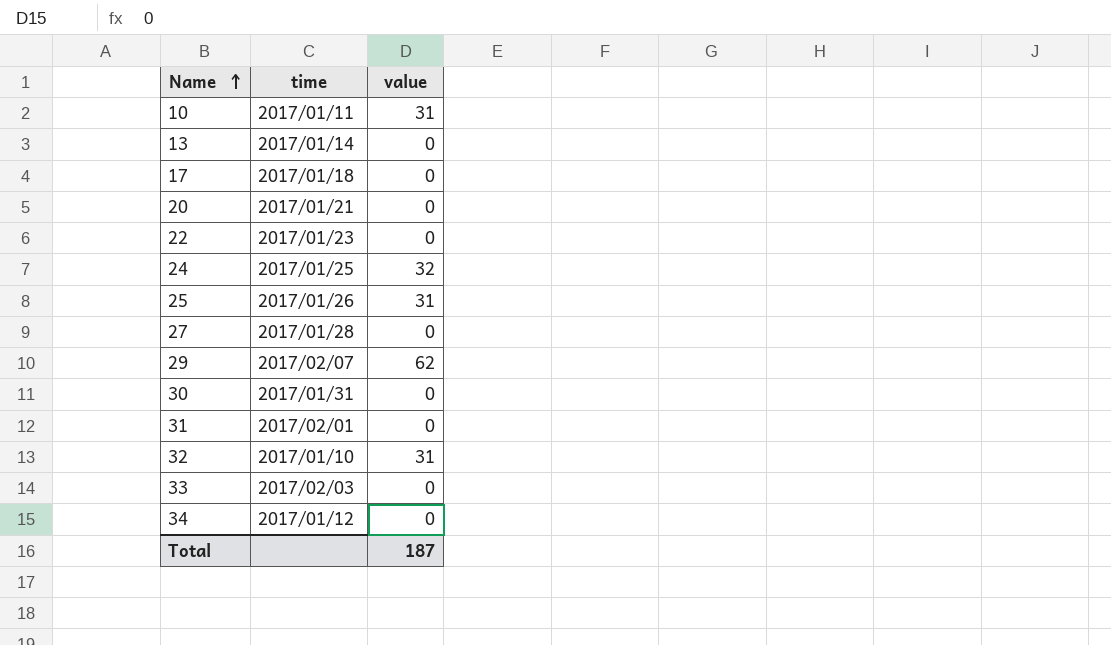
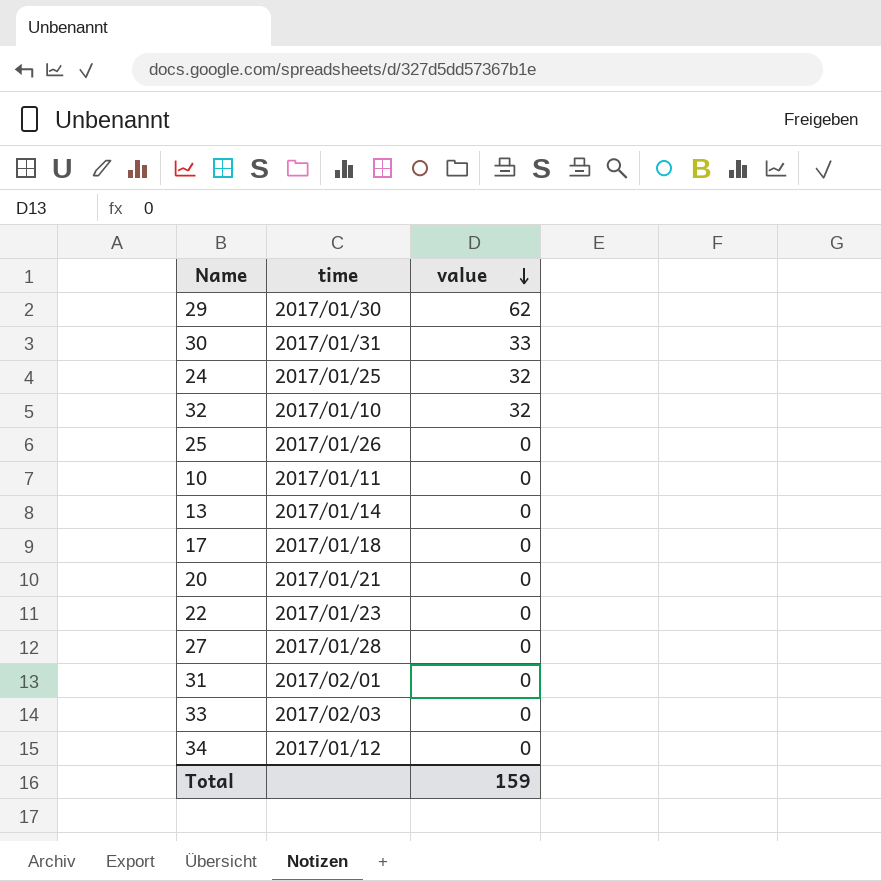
row order: Name ascending -> value descending
29 | time: 2017/02/07 -> 2017/01/30
30 | value: 0 -> 33
32 | value: 31 -> 32
25 | value: 31 -> 0
10 | value: 31 -> 0
Total | value: 187 -> 159

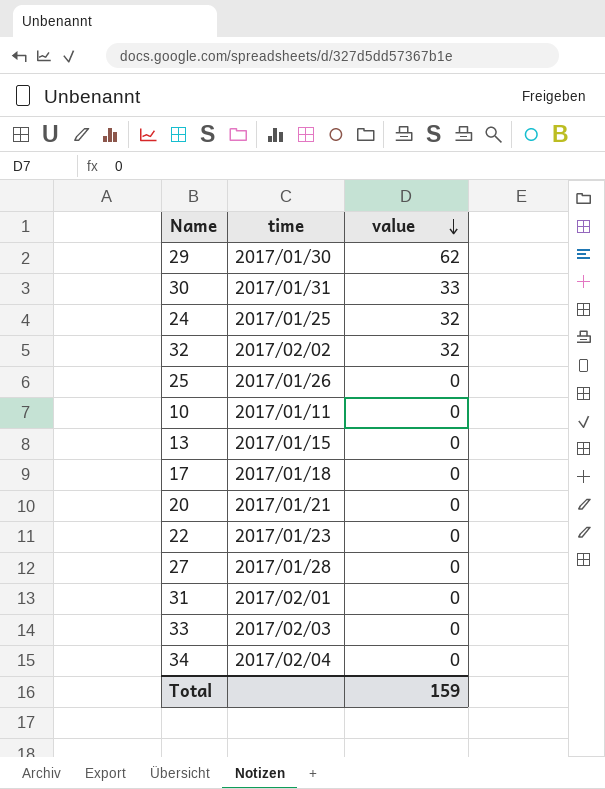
32 | time: 2017/01/10 -> 2017/02/02
13 | time: 2017/01/14 -> 2017/01/15
34 | time: 2017/01/12 -> 2017/02/04

